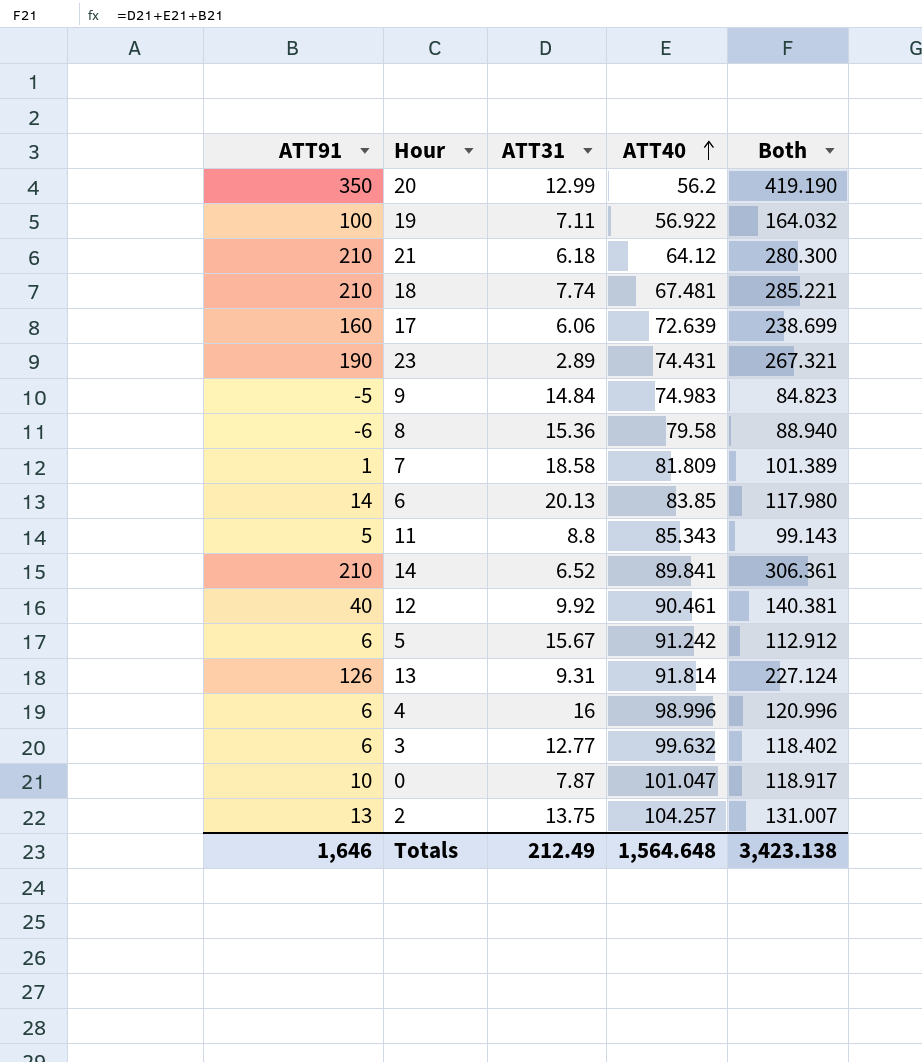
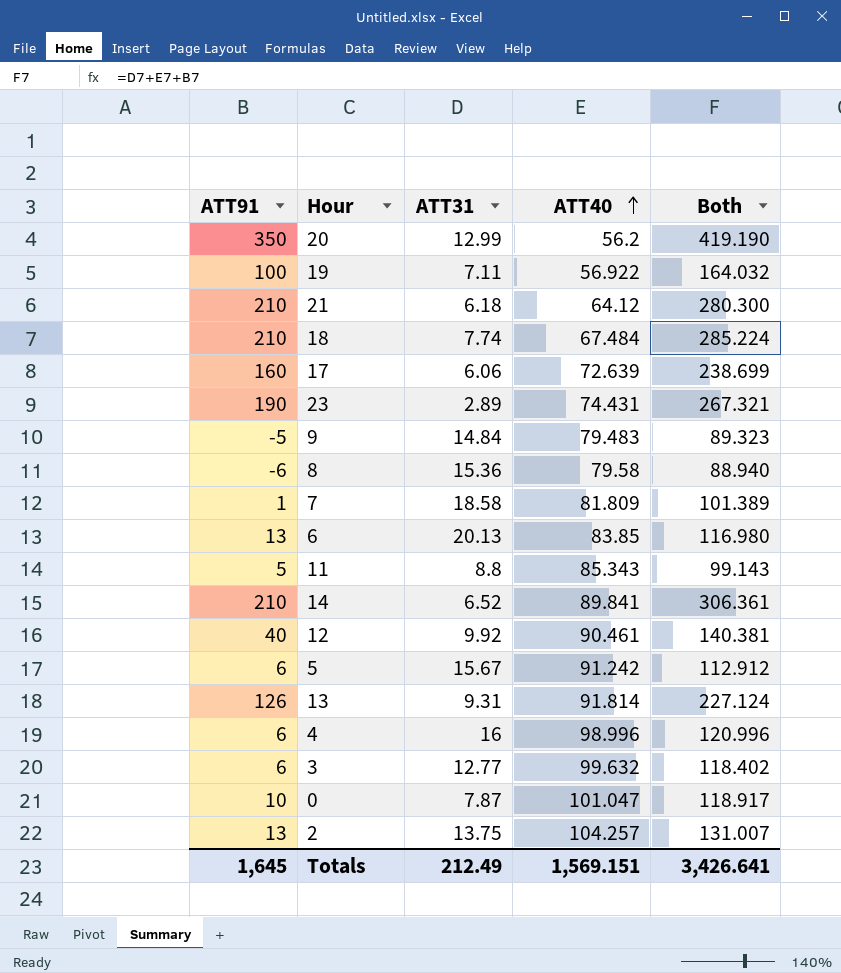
18 | ATT40: 67.481 -> 67.484
18 | Both: 285.221 -> 285.224
9 | ATT40: 74.983 -> 79.483
9 | Both: 84.823 -> 89.323
6 | ATT91: 14 -> 13
6 | Both: 117.980 -> 116.980
Totals | ATT91: 1,646 -> 1,645
Totals | ATT40: 1,564.648 -> 1,569.151
Totals | Both: 3,423.138 -> 3,426.641

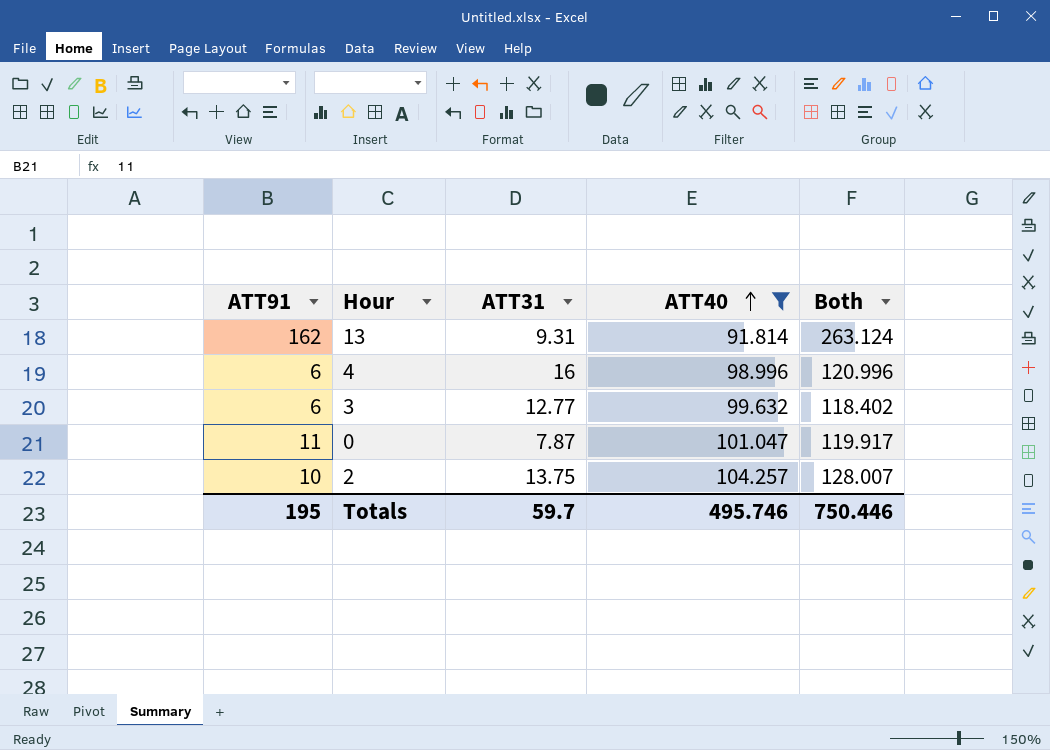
filter: none -> ATT40 >= 91.814
13 | ATT91: 126 -> 162
13 | Both: 227.124 -> 263.124
0 | ATT91: 10 -> 11
0 | Both: 118.917 -> 119.917
2 | ATT91: 13 -> 10
2 | Both: 131.007 -> 128.007
Totals | ATT91: 1,645 -> 195
Totals | ATT31: 212.49 -> 59.7
Totals | ATT40: 1,569.151 -> 495.746
Totals | Both: 3,426.641 -> 750.446

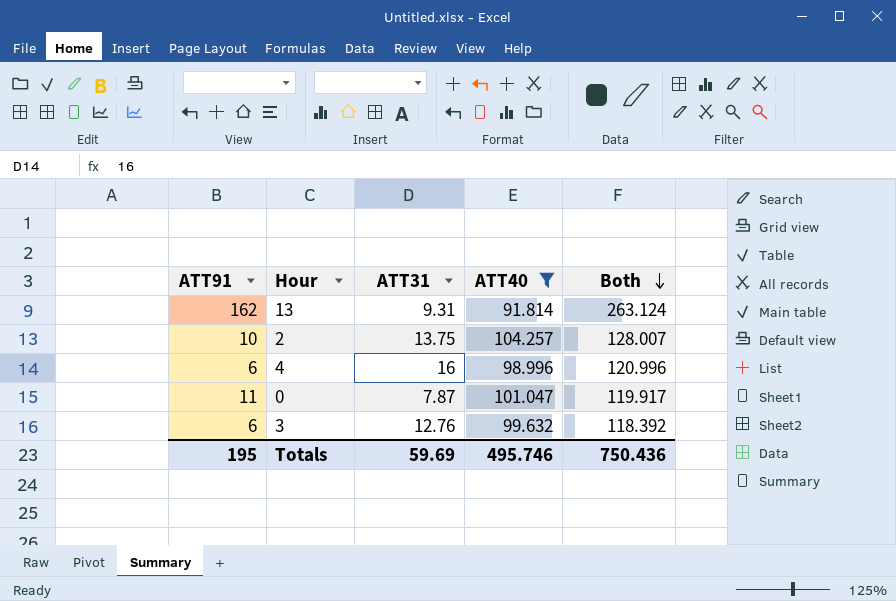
row order: ATT40 ascending -> Both descending
3 | ATT31: 12.77 -> 12.76
3 | Both: 118.402 -> 118.392
Totals | ATT31: 59.7 -> 59.69
Totals | Both: 750.446 -> 750.436

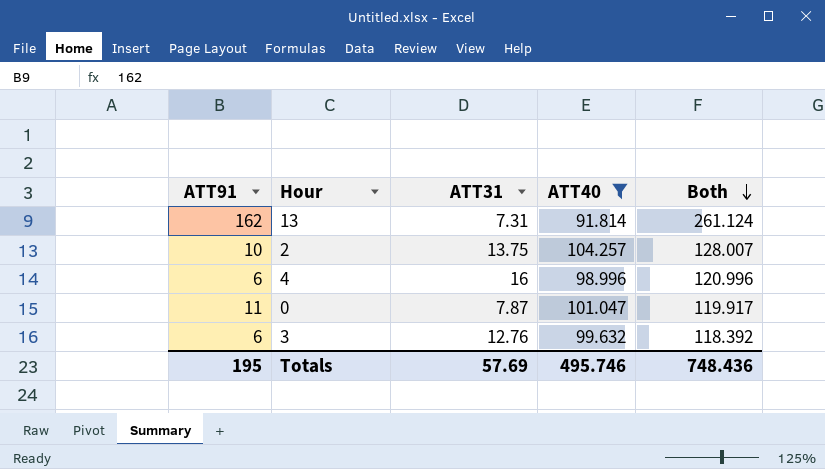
13 | ATT31: 9.31 -> 7.31
13 | Both: 263.124 -> 261.124
Totals | ATT31: 59.69 -> 57.69
Totals | Both: 750.436 -> 748.436

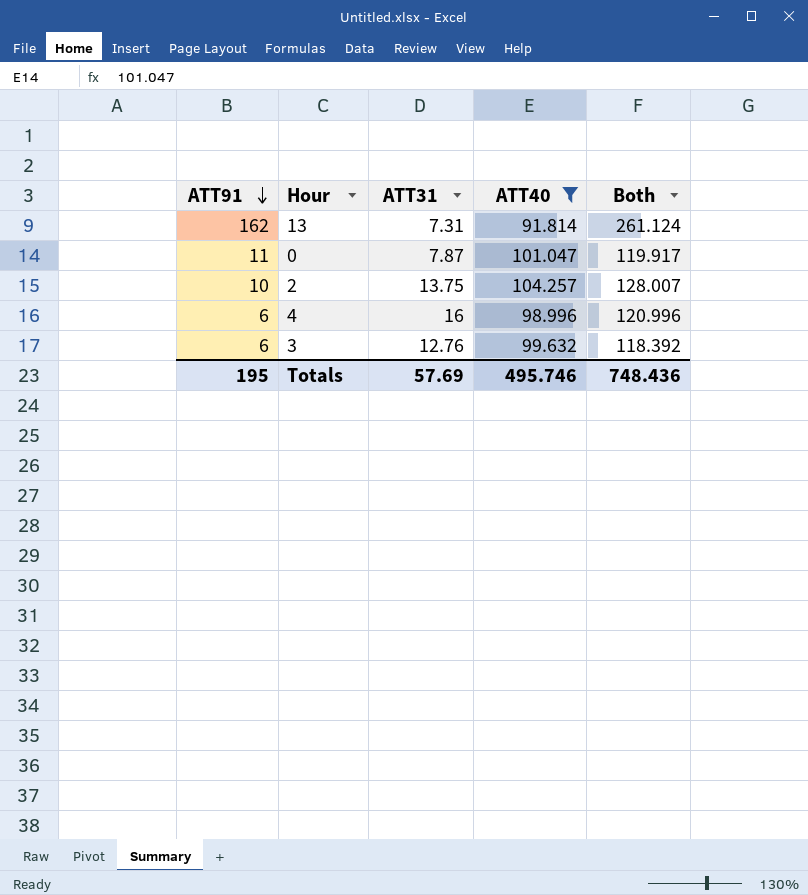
row order: Both descending -> ATT91 descending

